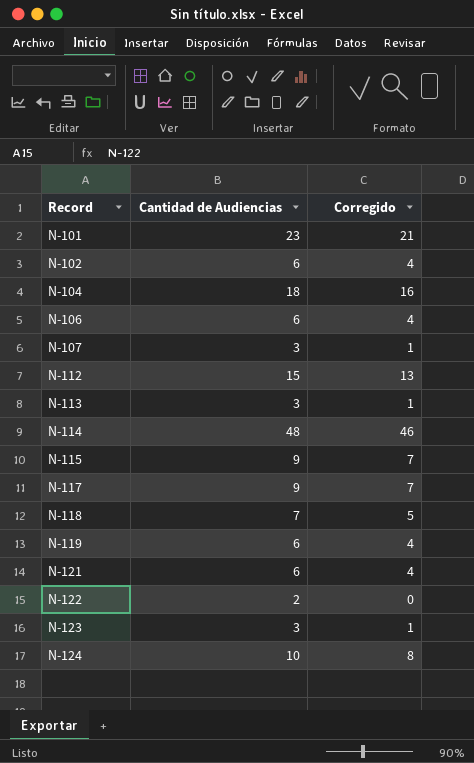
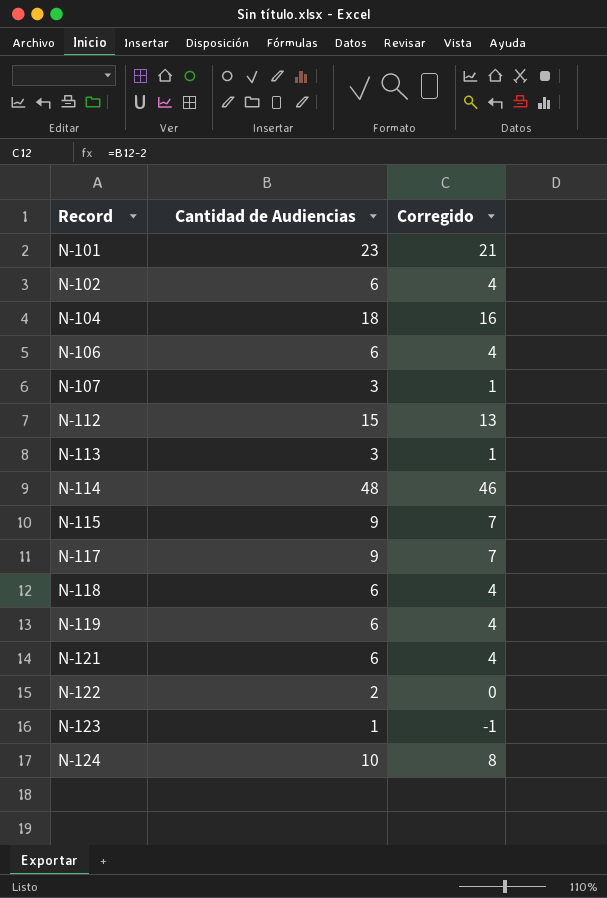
N-118 | Cantidad de Audiencias: 7 -> 6
N-118 | Corregido: 5 -> 4
N-123 | Cantidad de Audiencias: 3 -> 1
N-123 | Corregido: 1 -> -1

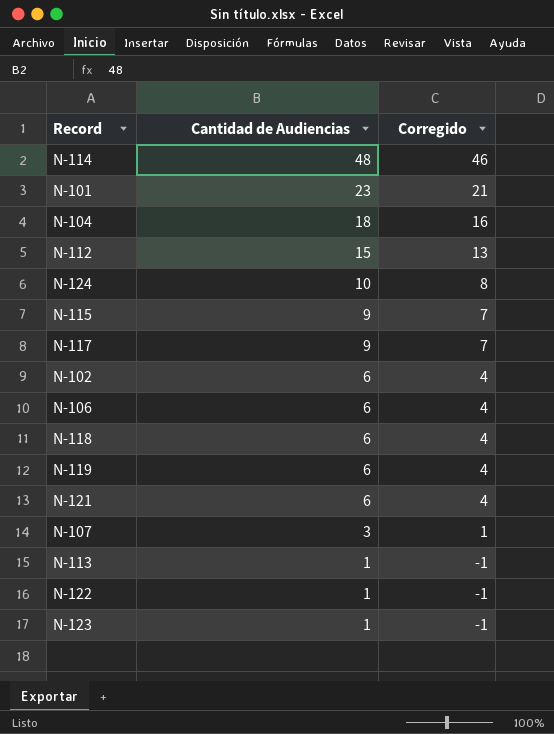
row order: Record ascending -> Cantidad de Audiencias descending
N-113 | Cantidad de Audiencias: 3 -> 1
N-113 | Corregido: 1 -> -1
N-122 | Cantidad de Audiencias: 2 -> 1
N-122 | Corregido: 0 -> -1

